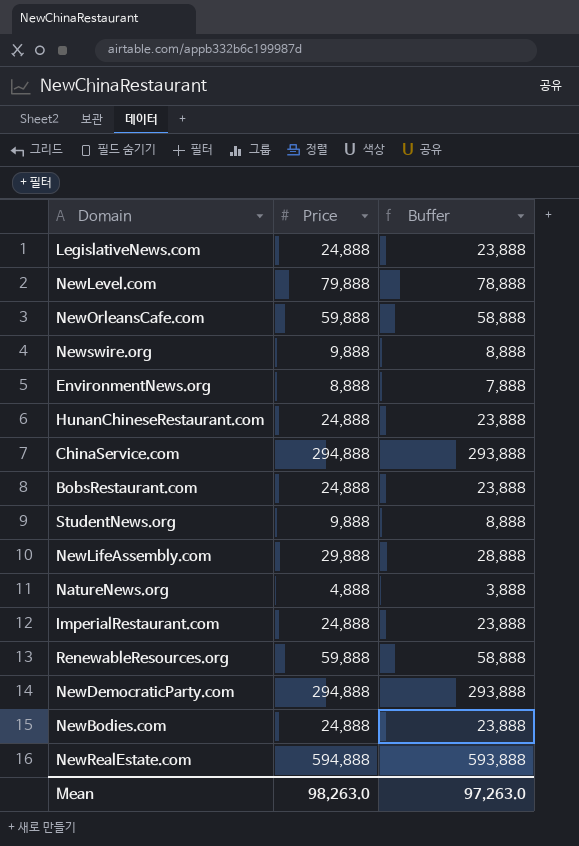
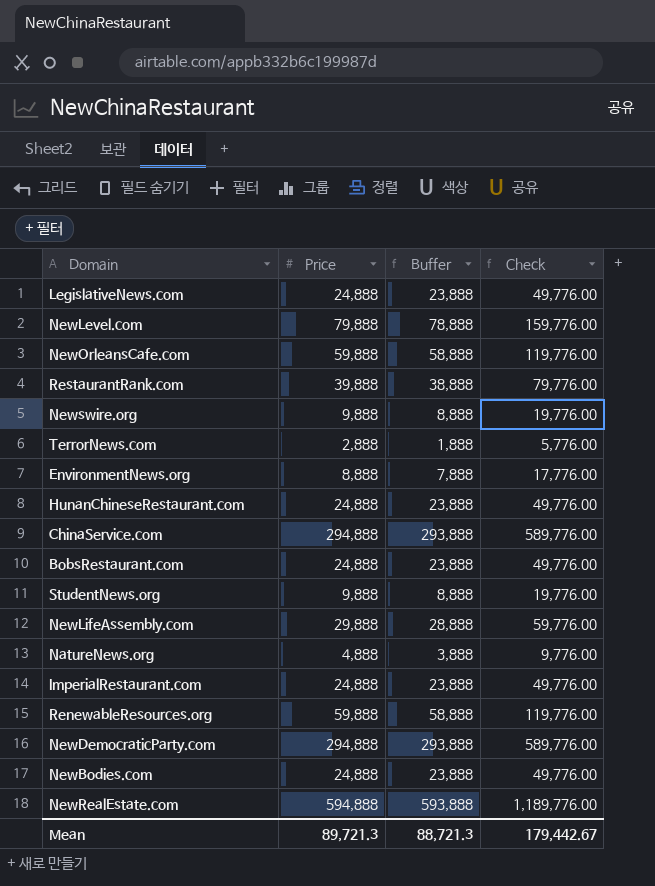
column Check | formula: none -> [Price] * 2
row RestaurantRank.com: none -> 39,888 | 38,888 | 79,776.00
row TerrorNews.com: none -> 2,888 | 1,888 | 5,776.00
Mean | Price: 98,263.0 -> 89,721.3
Mean | Buffer: 97,263.0 -> 88,721.3

